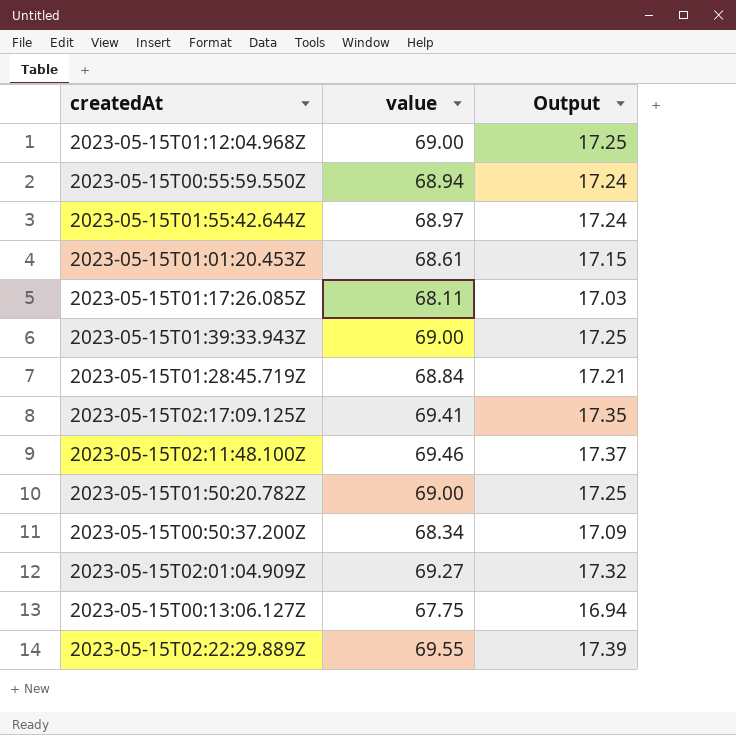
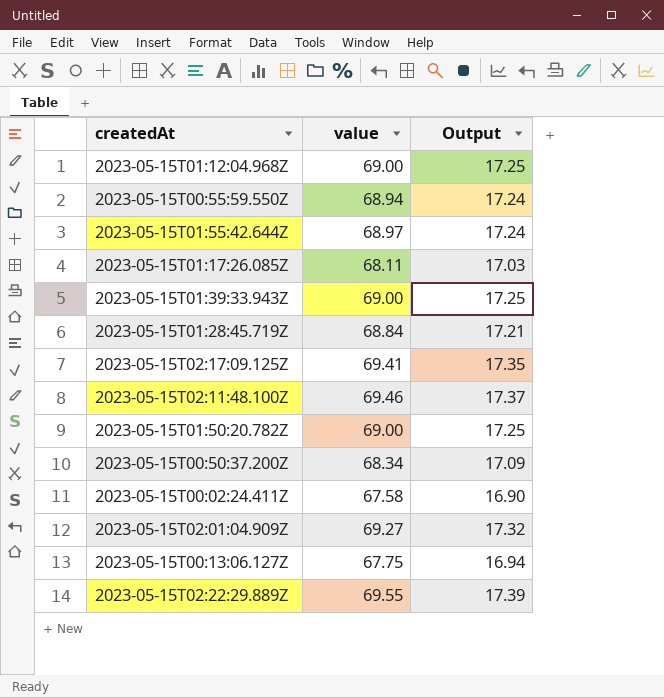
row 2023-05-15T01:01:20.453Z: 68.61 | 17.15 -> none
row 2023-05-15T00:02:24.411Z: none -> 67.58 | 16.90

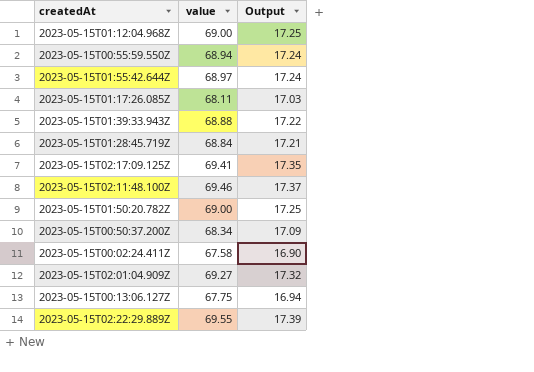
2023-05-15T01:39:33.943Z | value: 69.00 -> 68.88
2023-05-15T01:39:33.943Z | Output: 17.25 -> 17.22

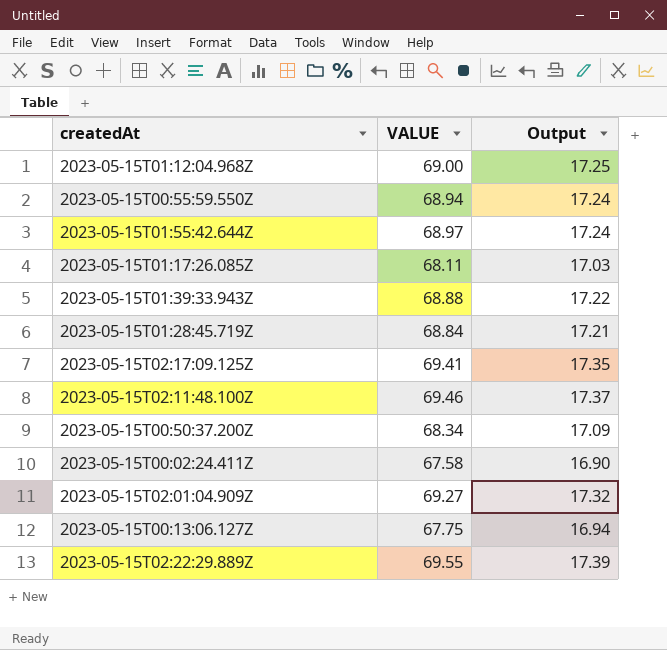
column name: value -> VALUE
row 2023-05-15T01:50:20.782Z: 69.00 | 17.25 -> none

